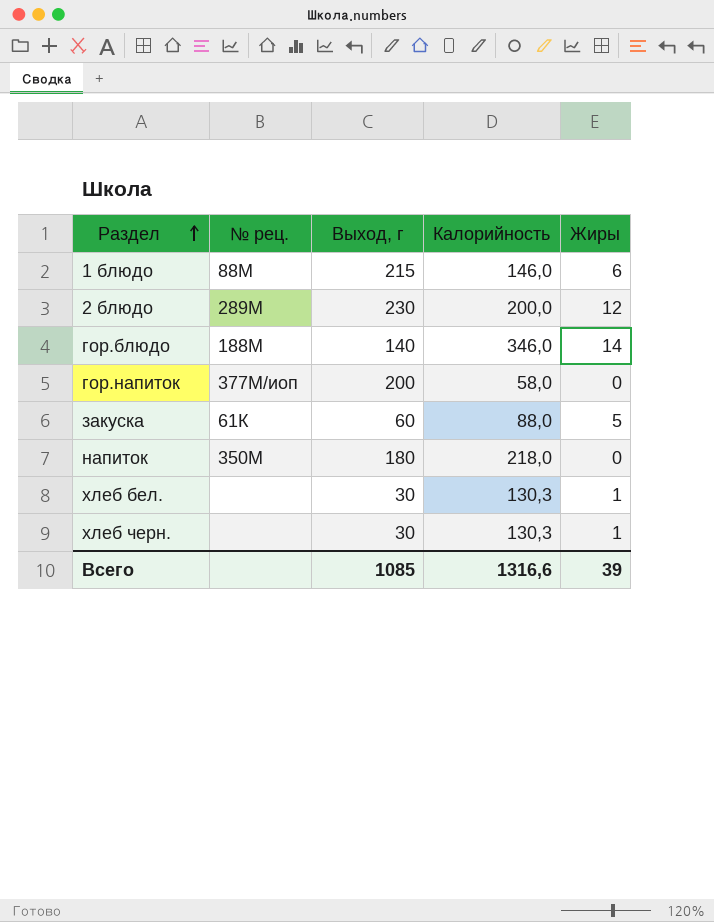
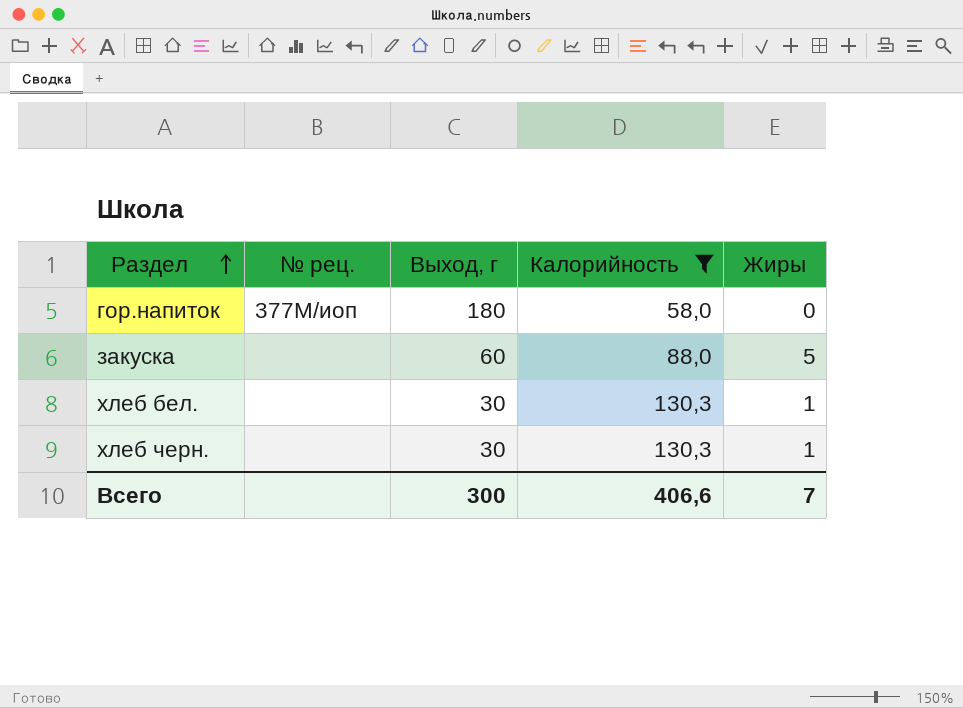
filter: none -> Калорийность <= 130,3
гор.напиток | Выход, г: 200 -> 180
закуска | № рец.: 61К -> none
Всего | Выход, г: 1085 -> 300
Всего | Калорийность: 1316,6 -> 406,6
Всего | Жиры: 39 -> 7

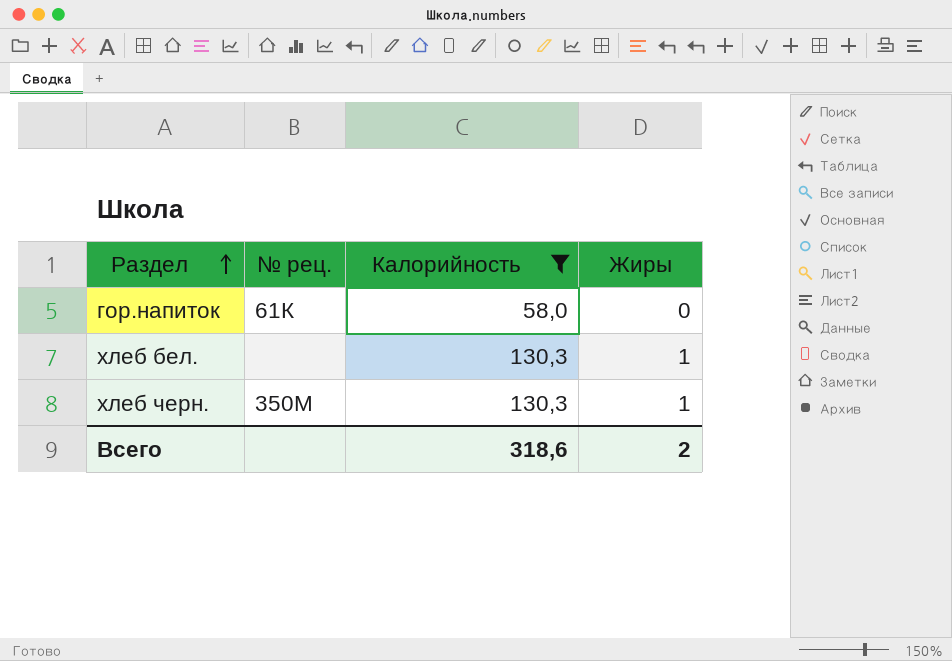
column Выход, г | position: 3 -> none
row закуска: none | 60 | 88,0 | 5 -> none
гор.напиток | № рец.: 377М/иоп -> 61К
хлеб черн. | № рец.: none -> 350М
Всего | Калорийность: 406,6 -> 318,6
Всего | Жиры: 7 -> 2

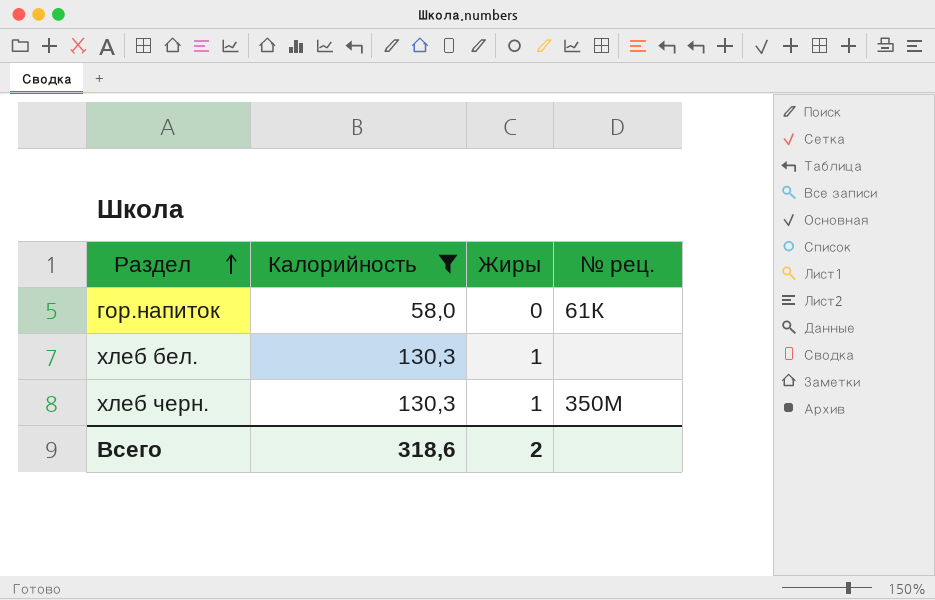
column № рец. | position: 2 -> 4

